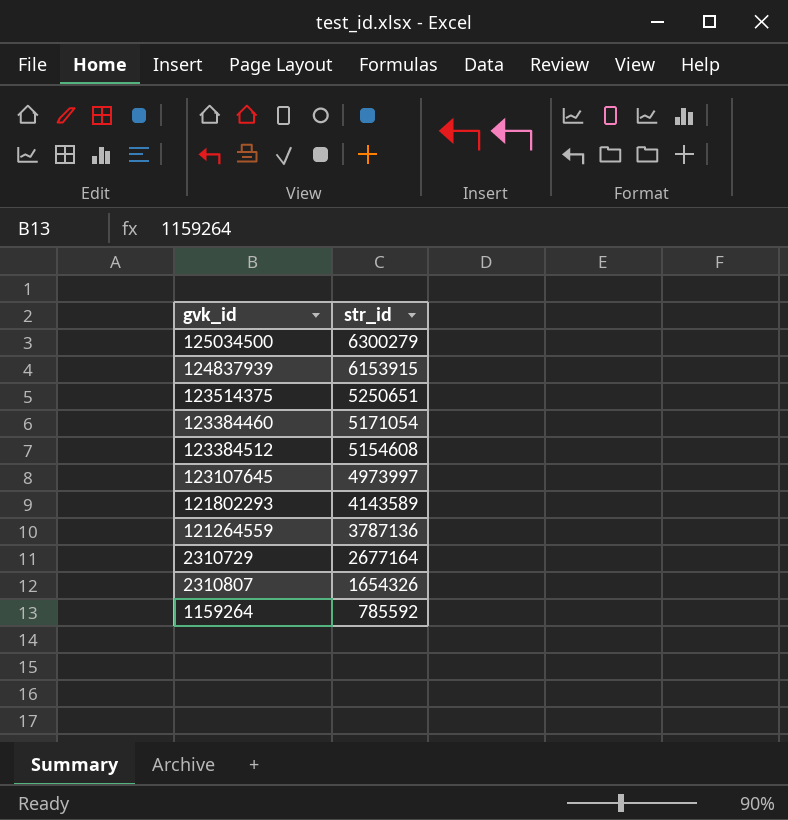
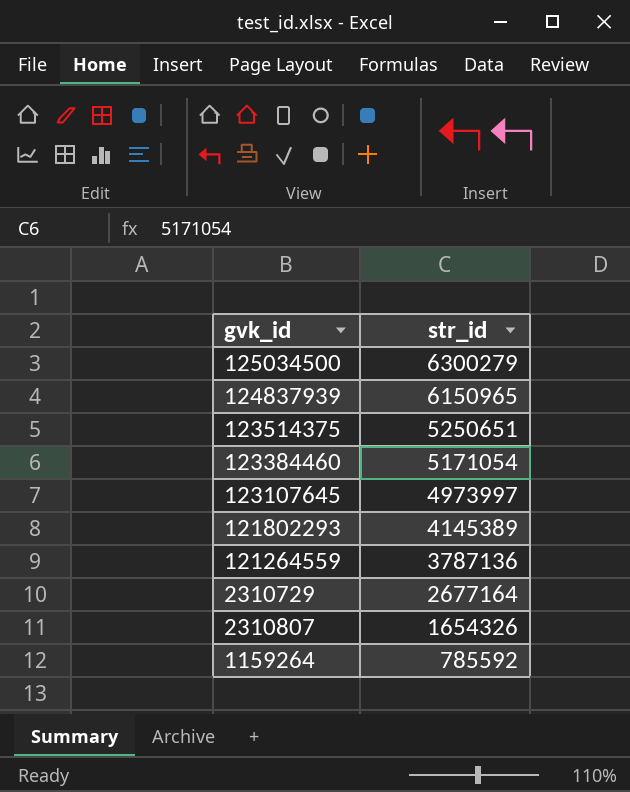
row 123384512: 5154608 -> none
124837939 | str_id: 6153915 -> 6150965
121802293 | str_id: 4143589 -> 4145389

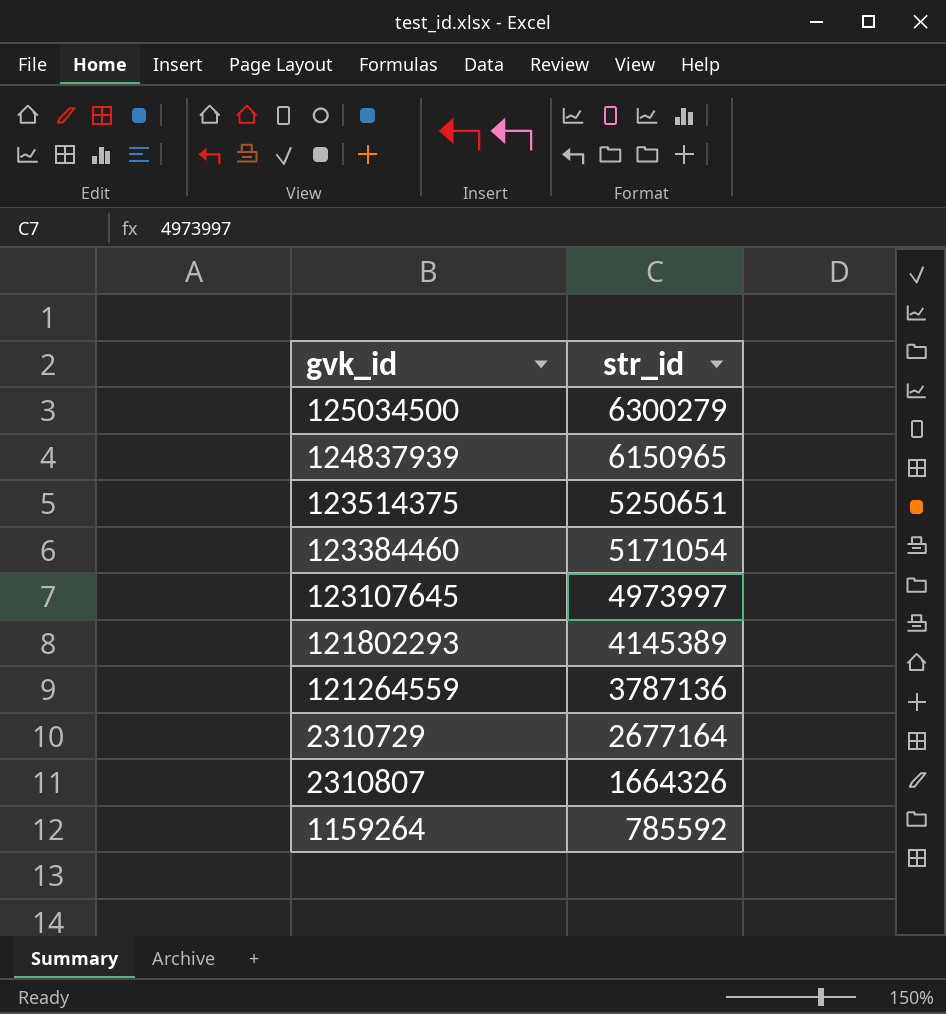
2310807 | str_id: 1654326 -> 1664326

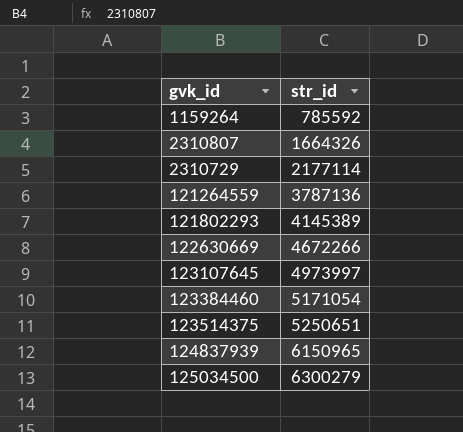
row order: str_id descending -> str_id ascending
2310729 | str_id: 2677164 -> 2177114
row 122630669: none -> 4672266

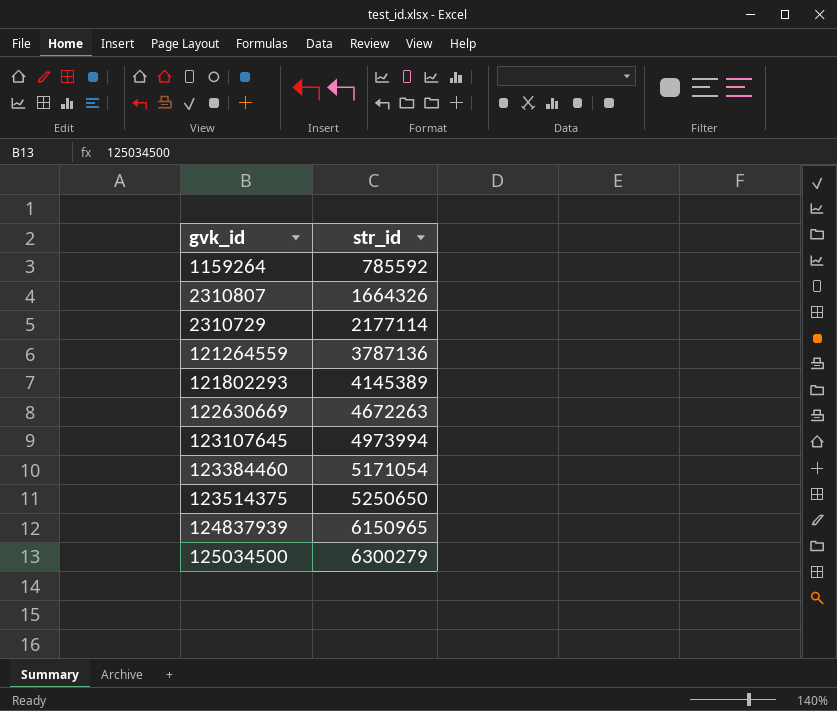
122630669 | str_id: 4672266 -> 4672263
123107645 | str_id: 4973997 -> 4973994
123514375 | str_id: 5250651 -> 5250650

